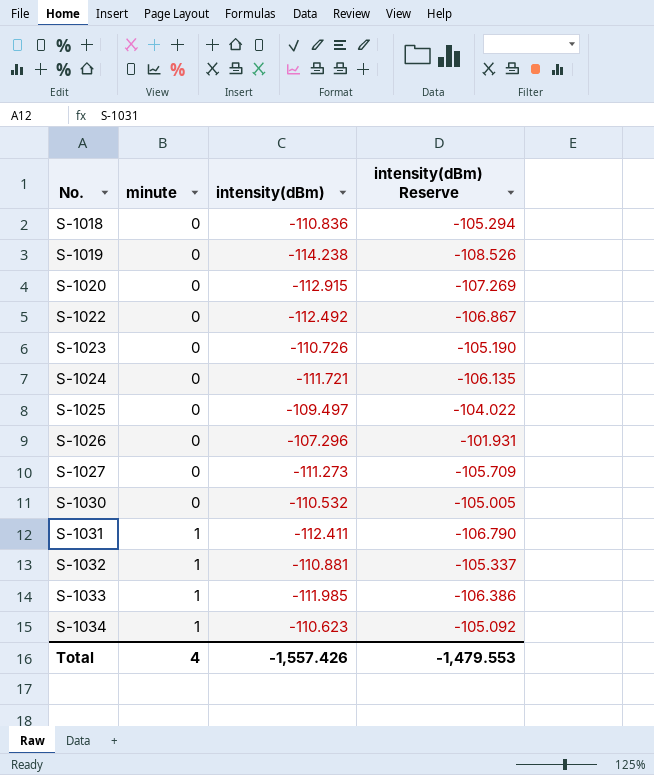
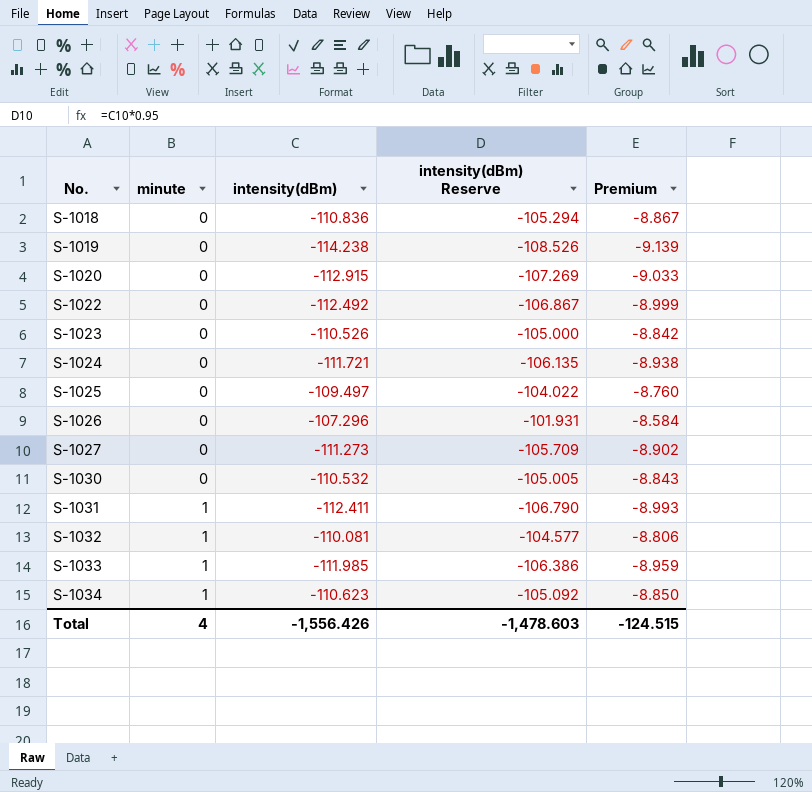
column Premium | formula: none -> [intensity(dBm)] * 0.08
S-1023 | intensity(dBm): -110.726 -> -110.526
S-1023 | intensity(dBm) Reserve: -105.190 -> -105.000
S-1032 | intensity(dBm): -110.881 -> -110.081
S-1032 | intensity(dBm) Reserve: -105.337 -> -104.577
Total | intensity(dBm): -1,557.426 -> -1,556.426
Total | intensity(dBm) Reserve: -1,479.553 -> -1,478.603

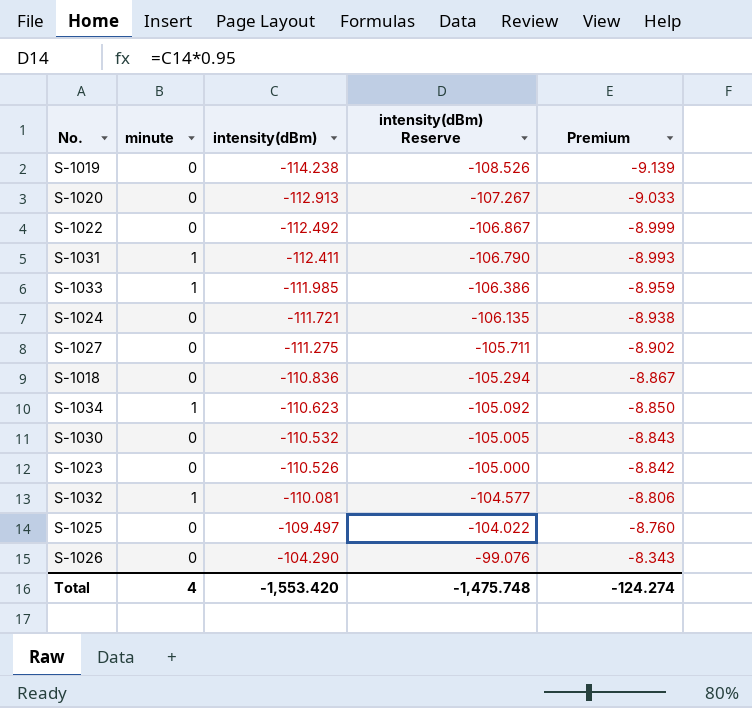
row order: No. ascending -> intensity(dBm) ascending
S-1020 | intensity(dBm): -112.915 -> -112.913
S-1020 | intensity(dBm) Reserve: -107.269 -> -107.267
S-1027 | intensity(dBm): -111.273 -> -111.275
S-1027 | intensity(dBm) Reserve: -105.709 -> -105.711
S-1026 | intensity(dBm): -107.296 -> -104.290
S-1026 | intensity(dBm) Reserve: -101.931 -> -99.076
S-1026 | Premium: -8.584 -> -8.343
Total | intensity(dBm): -1,556.426 -> -1,553.420
Total | intensity(dBm) Reserve: -1,478.603 -> -1,475.748
Total | Premium: -124.515 -> -124.274

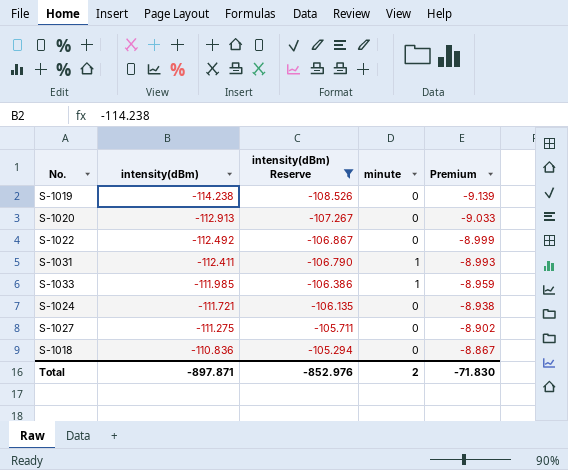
filter: none -> intensity(dBm) Reserve <= -105.294
column minute | position: 2 -> 4
Total | intensity(dBm): -1,553.420 -> -897.871
Total | intensity(dBm) Reserve: -1,475.748 -> -852.976
Total | minute: 4 -> 2
Total | Premium: -124.274 -> -71.830

